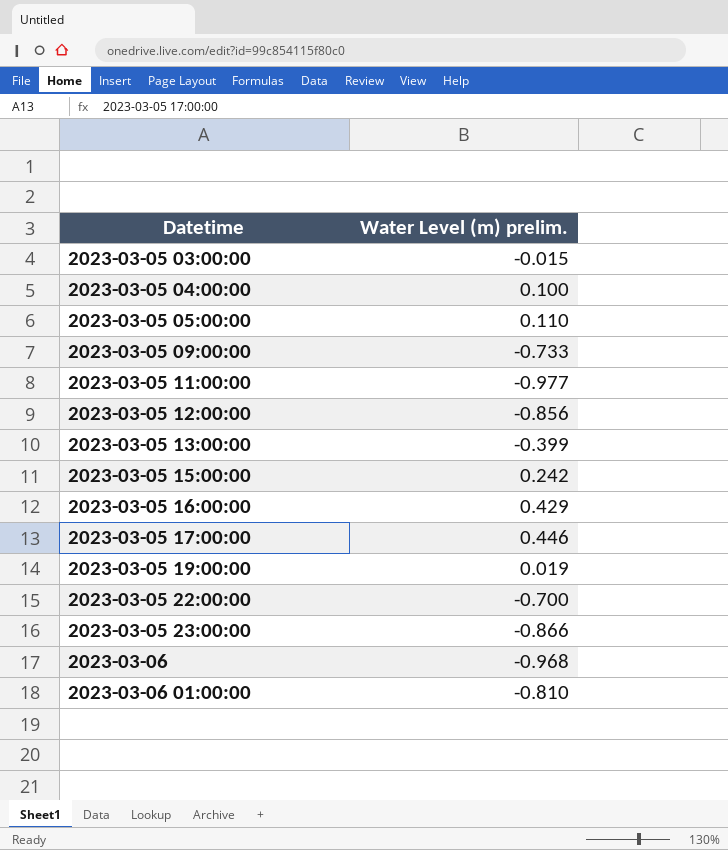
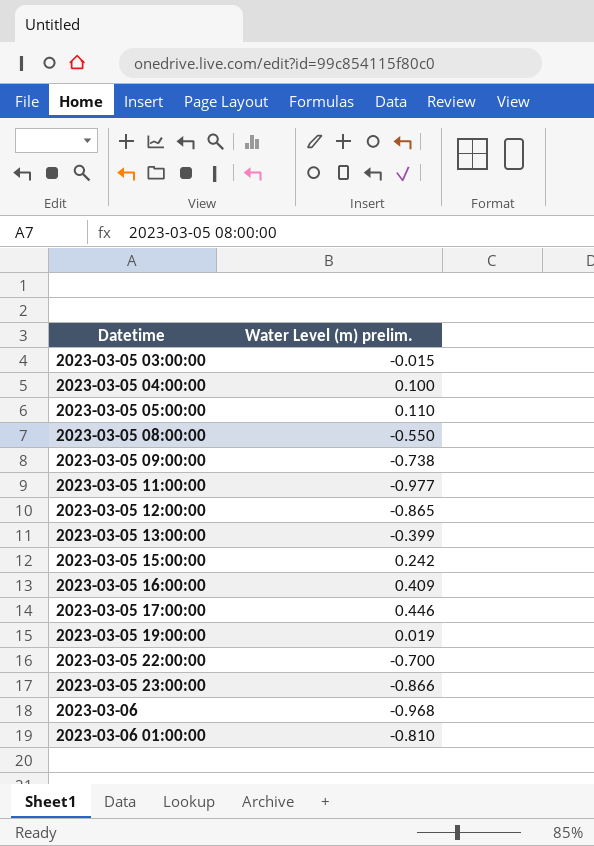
row 2023-03-05 08:00:00: none -> -0.550
2023-03-05 09:00:00 | Water Level (m) prelim.: -0.733 -> -0.738
2023-03-05 12:00:00 | Water Level (m) prelim.: -0.856 -> -0.865
2023-03-05 16:00:00 | Water Level (m) prelim.: 0.429 -> 0.409

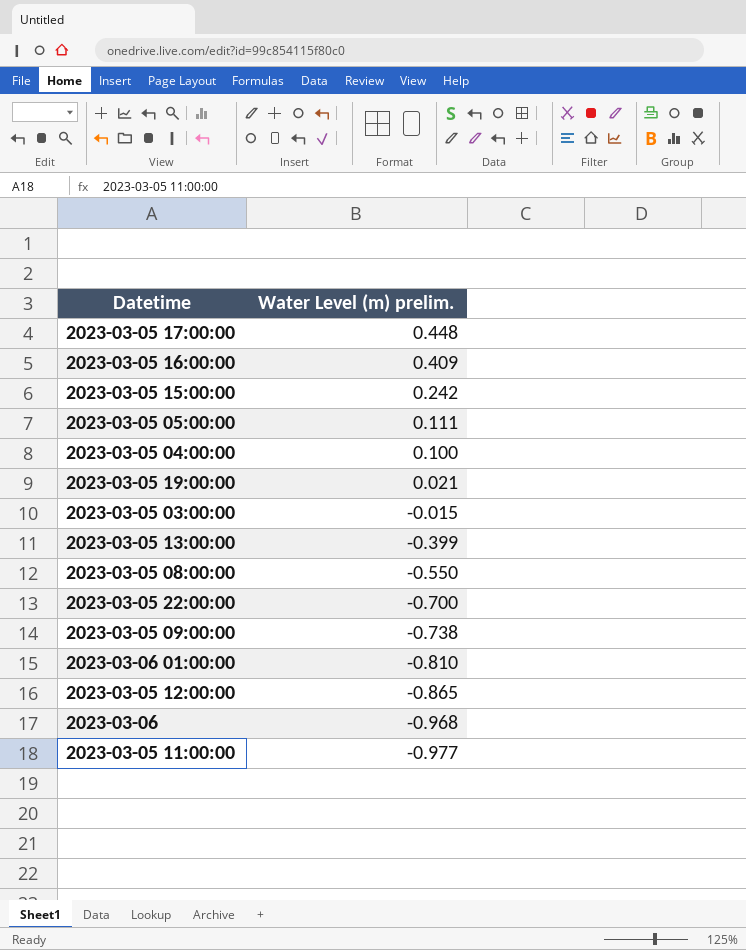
row order: Datetime ascending -> Water Level (m) prelim. descending
row 2023-03-05 23:00:00: -0.866 -> none
2023-03-05 17:00:00 | Water Level (m) prelim.: 0.446 -> 0.448
2023-03-05 05:00:00 | Water Level (m) prelim.: 0.110 -> 0.111
2023-03-05 19:00:00 | Water Level (m) prelim.: 0.019 -> 0.021

